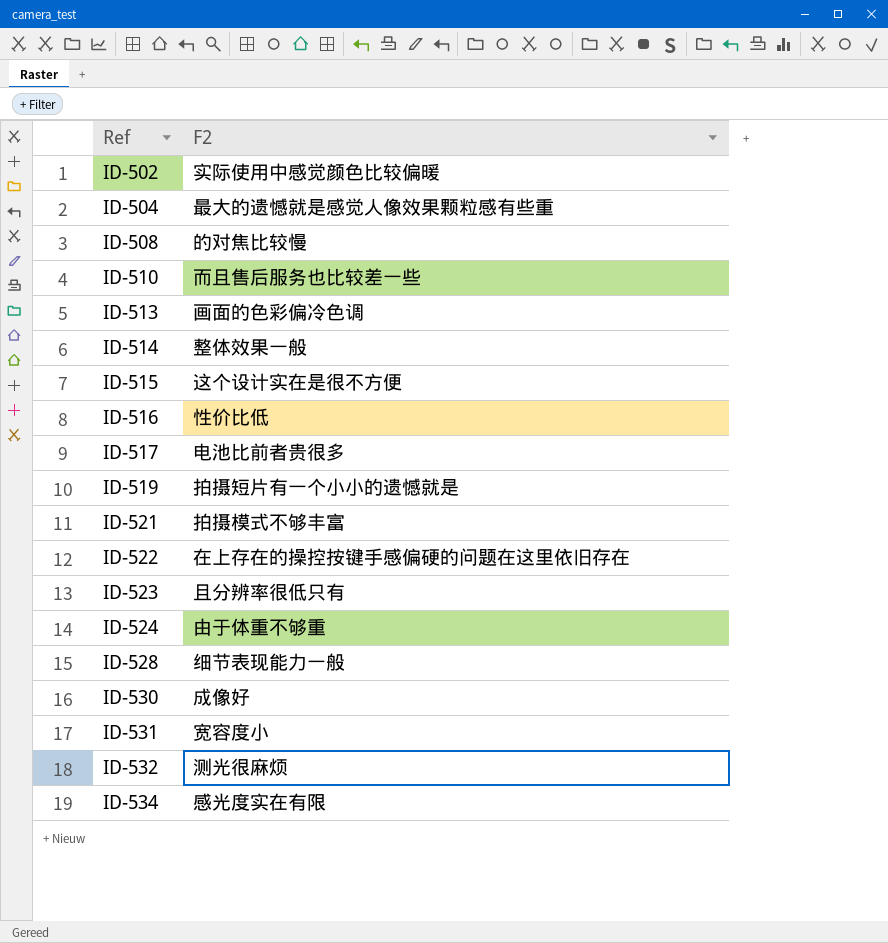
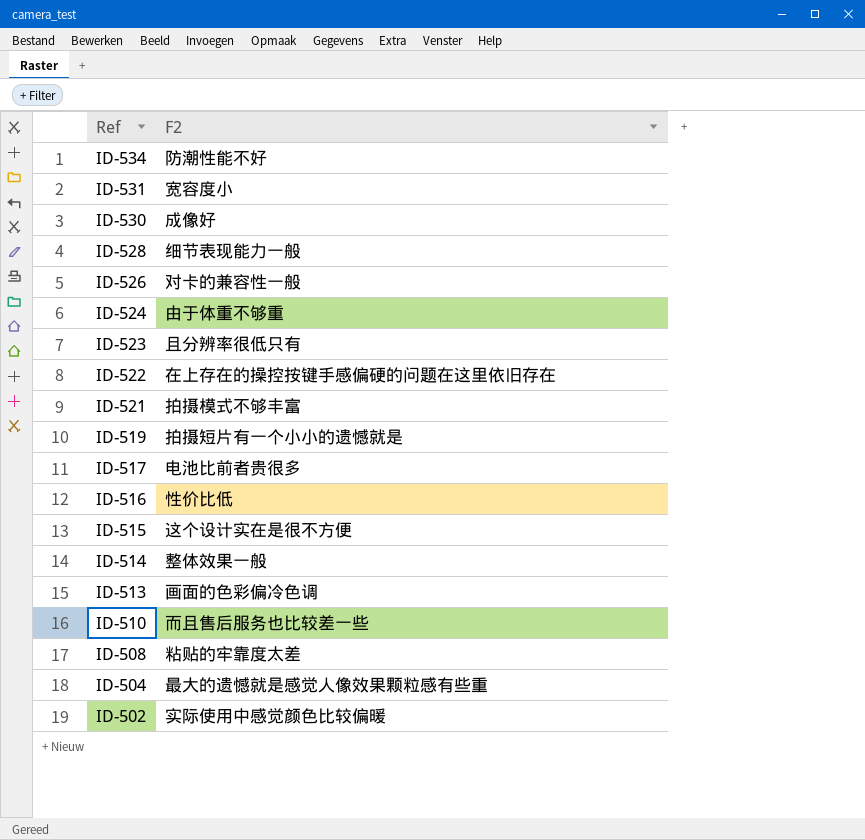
row order: Ref ascending -> Ref descending
row ID-532: 测光很麻烦 -> none
ID-534 | F2: 感光度实在有限 -> 防潮性能不好
row ID-526: none -> 对卡的兼容性一般
ID-508 | F2: 的对焦比较慢 -> 粘贴的牢靠度太差

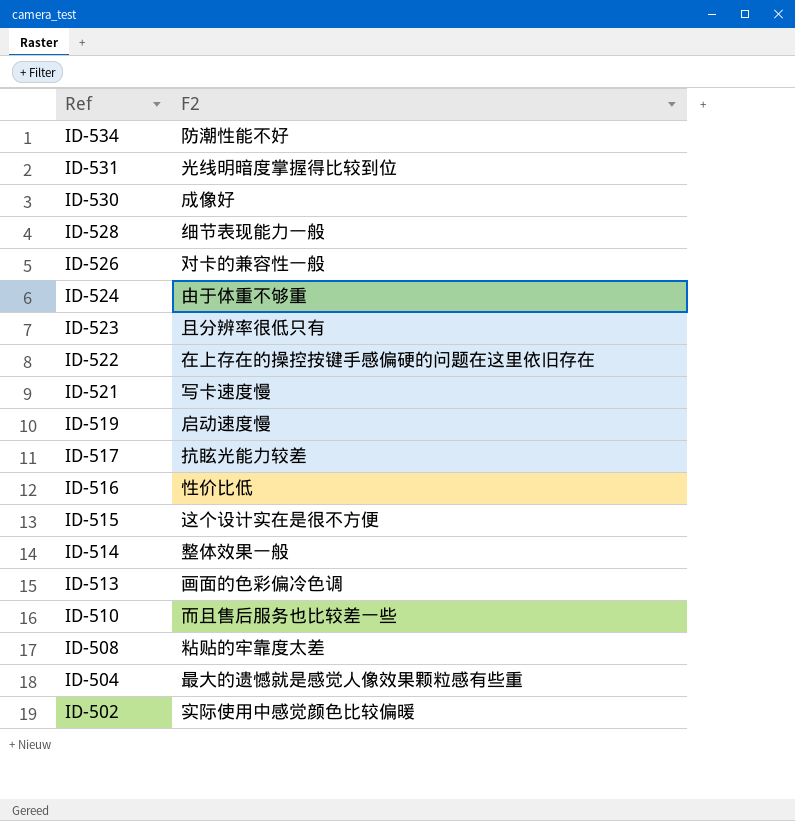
ID-531 | F2: 宽容度小 -> 光线明暗度掌握得比较到位
ID-521 | F2: 拍摄模式不够丰富 -> 写卡速度慢
ID-519 | F2: 拍摄短片有一个小小的遗憾就是 -> 启动速度慢
ID-517 | F2: 电池比前者贵很多 -> 抗眩光能力较差

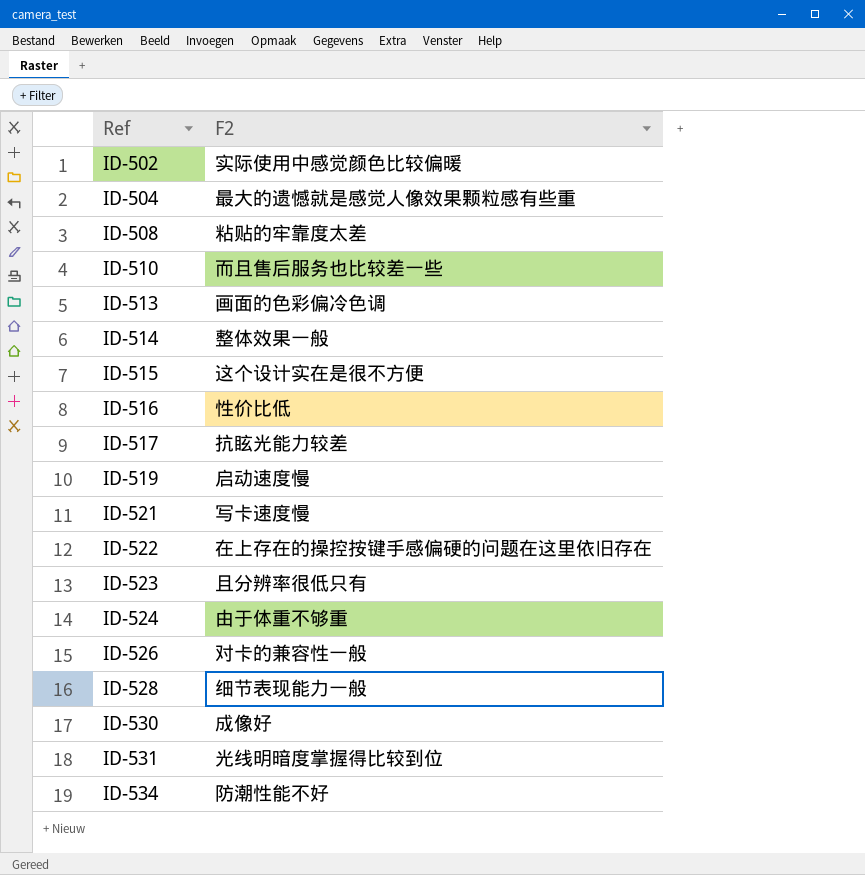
row order: Ref descending -> Ref ascending

